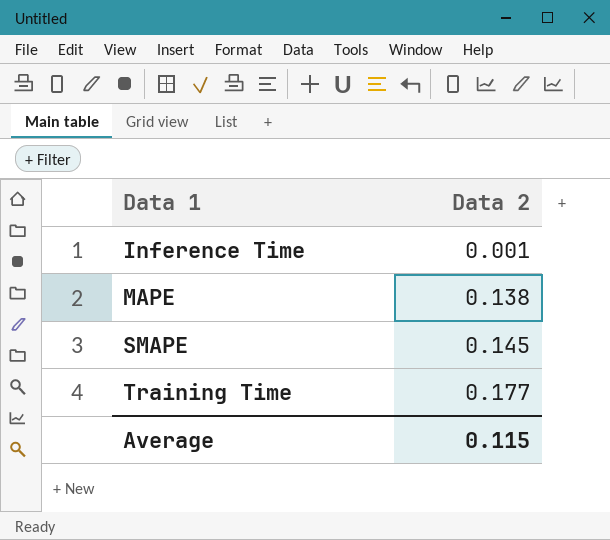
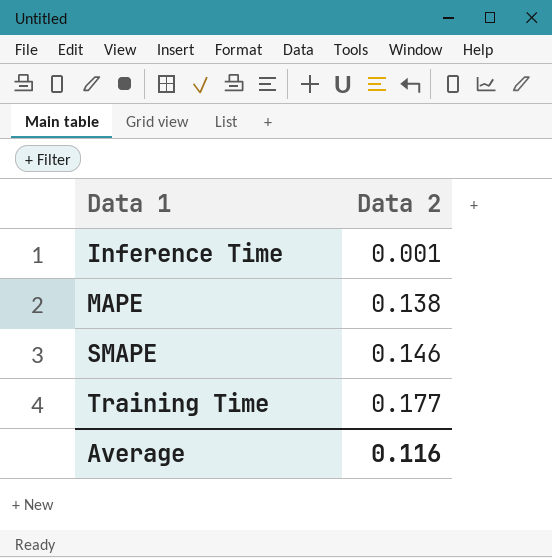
SMAPE | Data 2: 0.145 -> 0.146
Average | Data 2: 0.115 -> 0.116

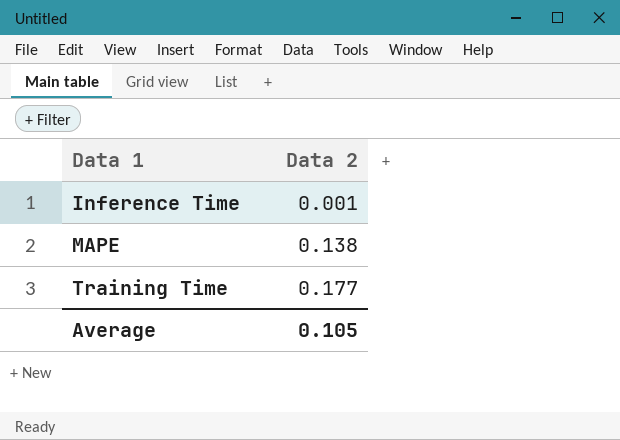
row SMAPE: 0.146 -> none
Average | Data 2: 0.116 -> 0.105

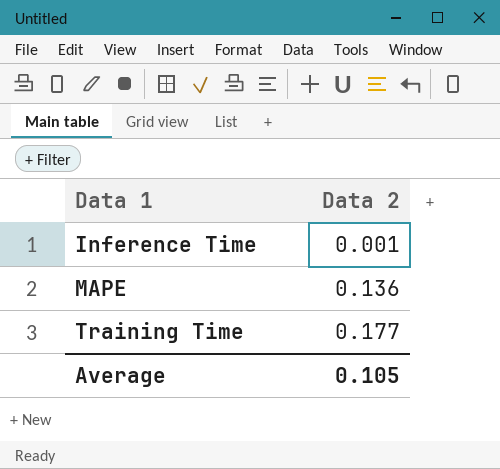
MAPE | Data 2: 0.138 -> 0.136

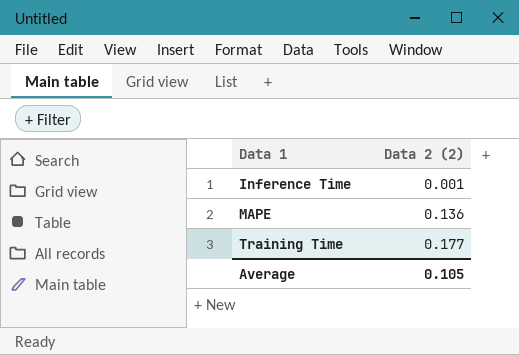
column name: Data 2 -> Data 2 (2)

